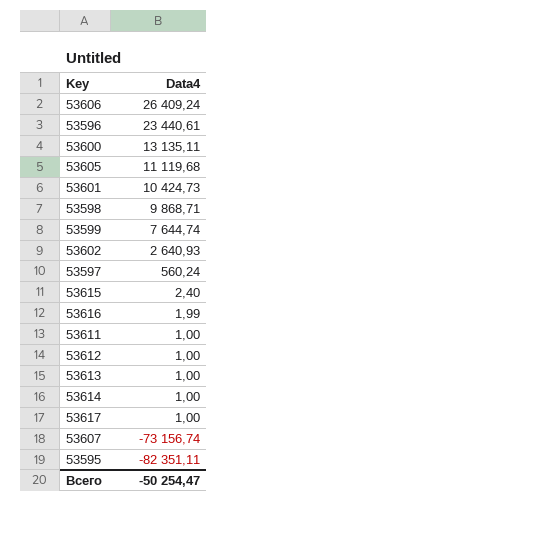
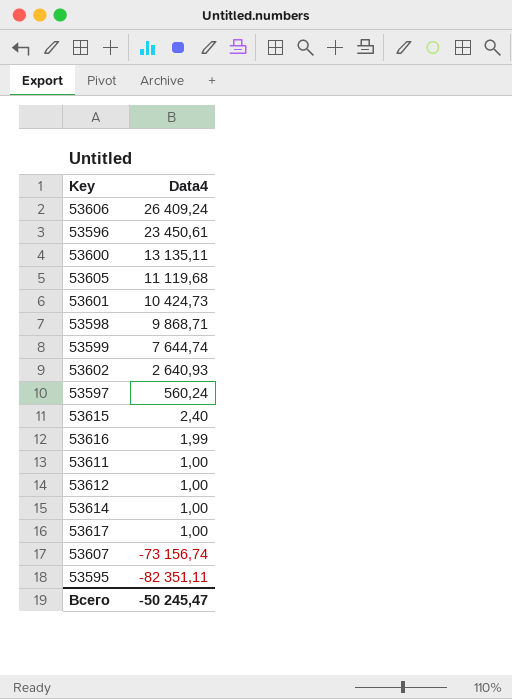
row 53613: 1,00 -> none
53596 | Data4: 23 440,61 -> 23 450,61
Всего | Data4: -50 254,47 -> -50 245,47

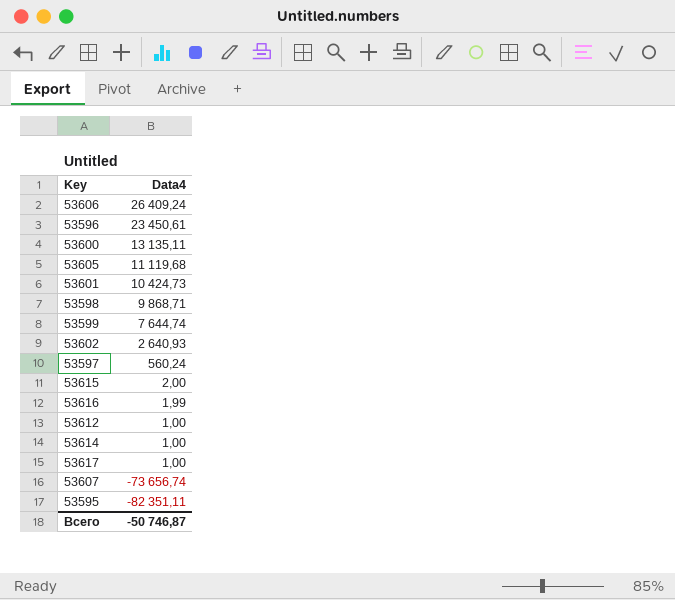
row 53611: 1,00 -> none
53615 | Data4: 2,40 -> 2,00
53607 | Data4: -73 156,74 -> -73 656,74
Всего | Data4: -50 245,47 -> -50 746,87

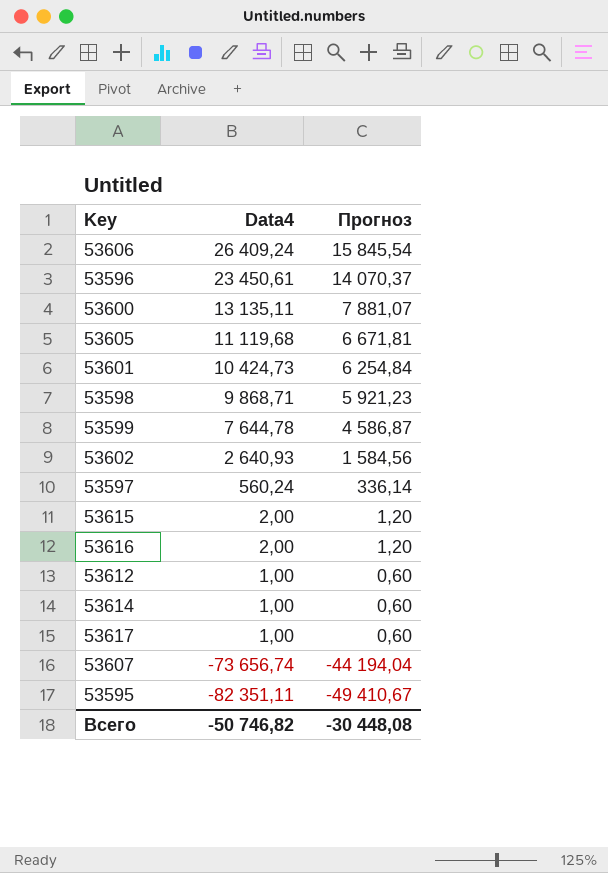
column Прогноз | formula: none -> [Data4] * 0,6
53599 | Data4: 7 644,74 -> 7 644,78
53616 | Data4: 1,99 -> 2,00
Всего | Data4: -50 746,87 -> -50 746,82

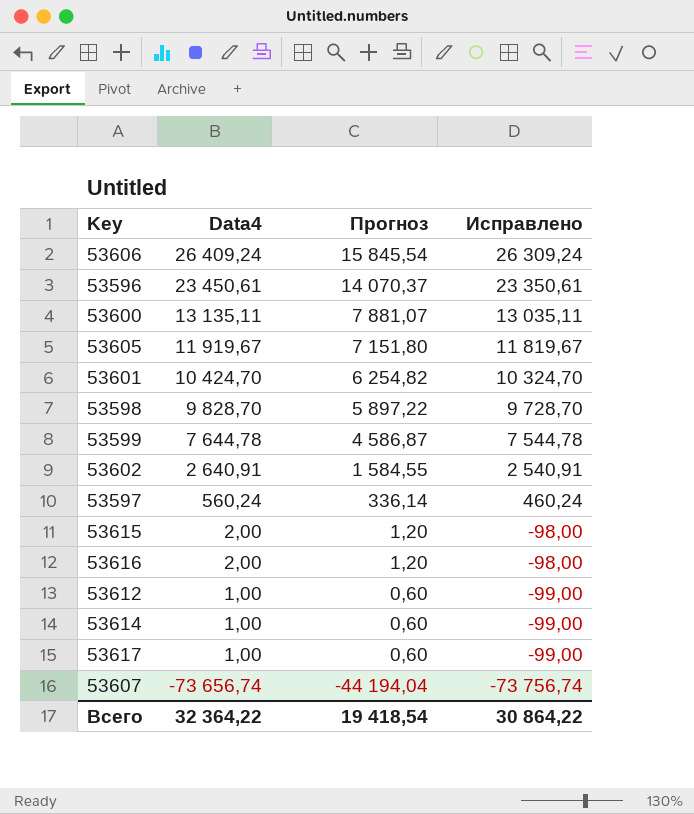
column Исправлено | formula: none -> [Data4] - 100
row 53595: -82 351,11 | -49 410,67 -> none
53605 | Data4: 11 119,68 -> 11 919,67
53605 | Прогноз: 6 671,81 -> 7 151,80
53601 | Data4: 10 424,73 -> 10 424,70
53601 | Прогноз: 6 254,84 -> 6 254,82
53598 | Data4: 9 868,71 -> 9 828,70
53598 | Прогноз: 5 921,23 -> 5 897,22
53602 | Data4: 2 640,93 -> 2 640,91
53602 | Прогноз: 1 584,56 -> 1 584,55
Всего | Data4: -50 746,82 -> 32 364,22
Всего | Прогноз: -30 448,08 -> 19 418,54

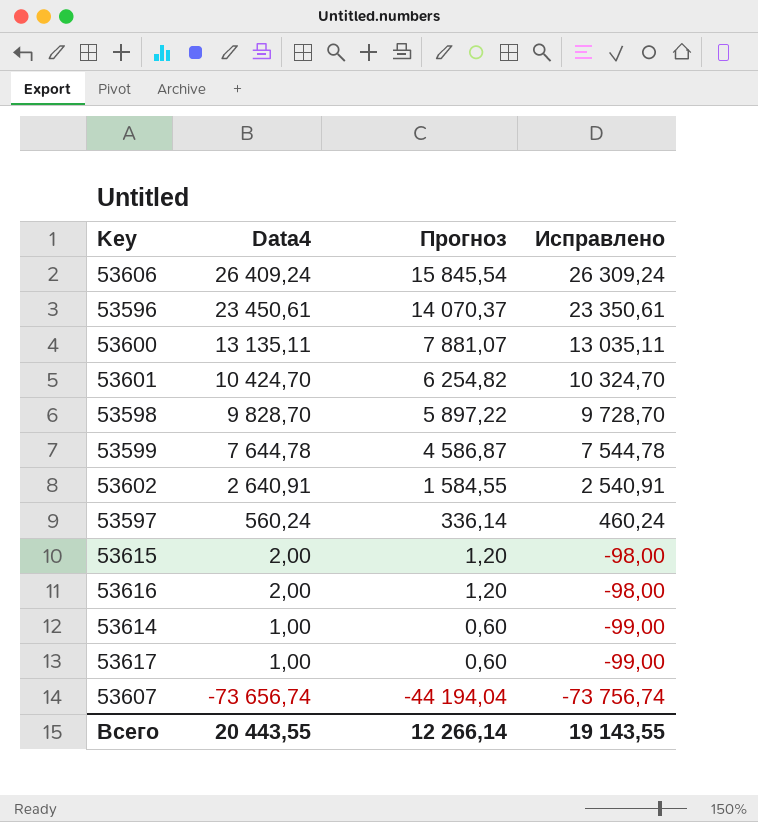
row 53605: 11 919,67 | 7 151,80 | 11 819,67 -> none
row 53612: 1,00 | 0,60 | -99,00 -> none
Всего | Data4: 32 364,22 -> 20 443,55
Всего | Прогноз: 19 418,54 -> 12 266,14
Всего | Исправлено: 30 864,22 -> 19 143,55

